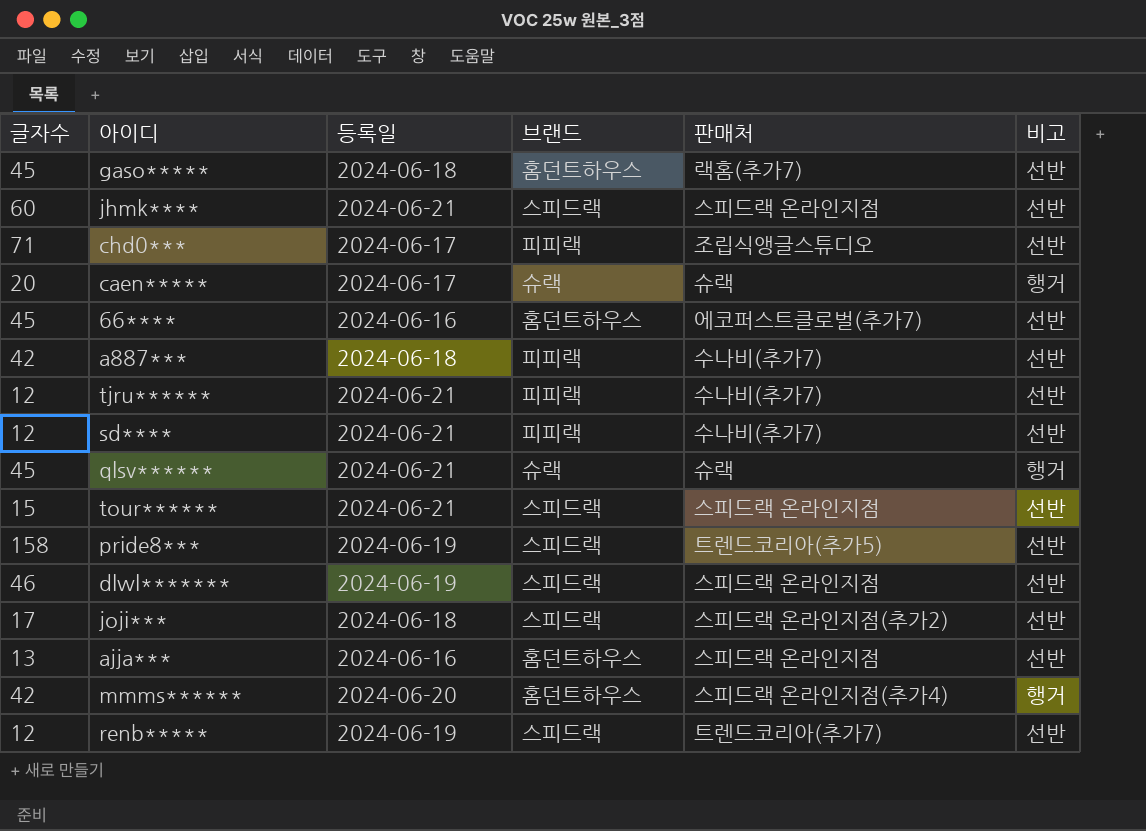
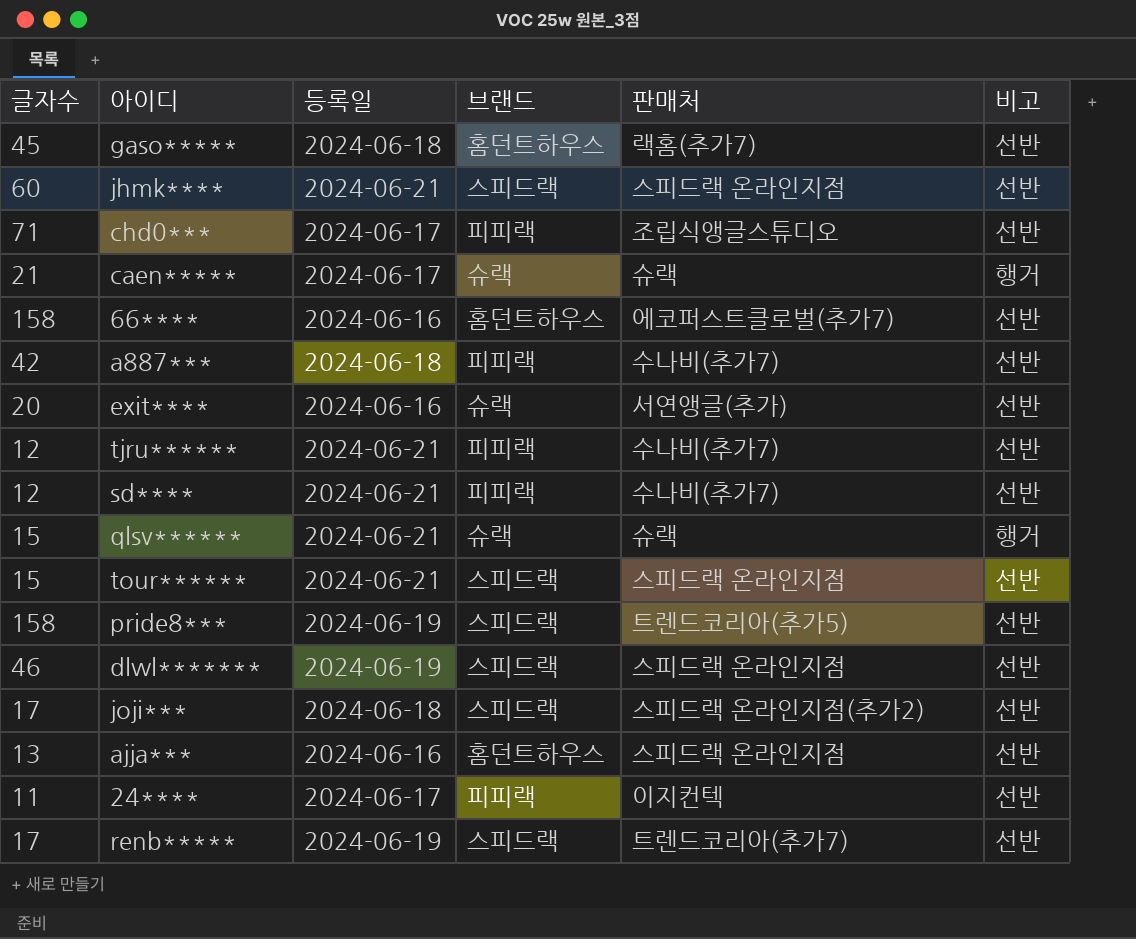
row mmms******: 42 | 2024-06-20 | 홈던트하우스 | 스피드랙 온라인지점(추가4) | 행거 -> none
caen***** | 글자수: 20 -> 21
66**** | 글자수: 45 -> 158
row exit****: none -> 20 | 2024-06-16 | 슈랙 | 서연앵글(추가) | 선반
qlsv****** | 글자수: 45 -> 15
row 24****: none -> 11 | 2024-06-17 | 피피랙 | 이지컨텍 | 선반
renb***** | 글자수: 12 -> 17

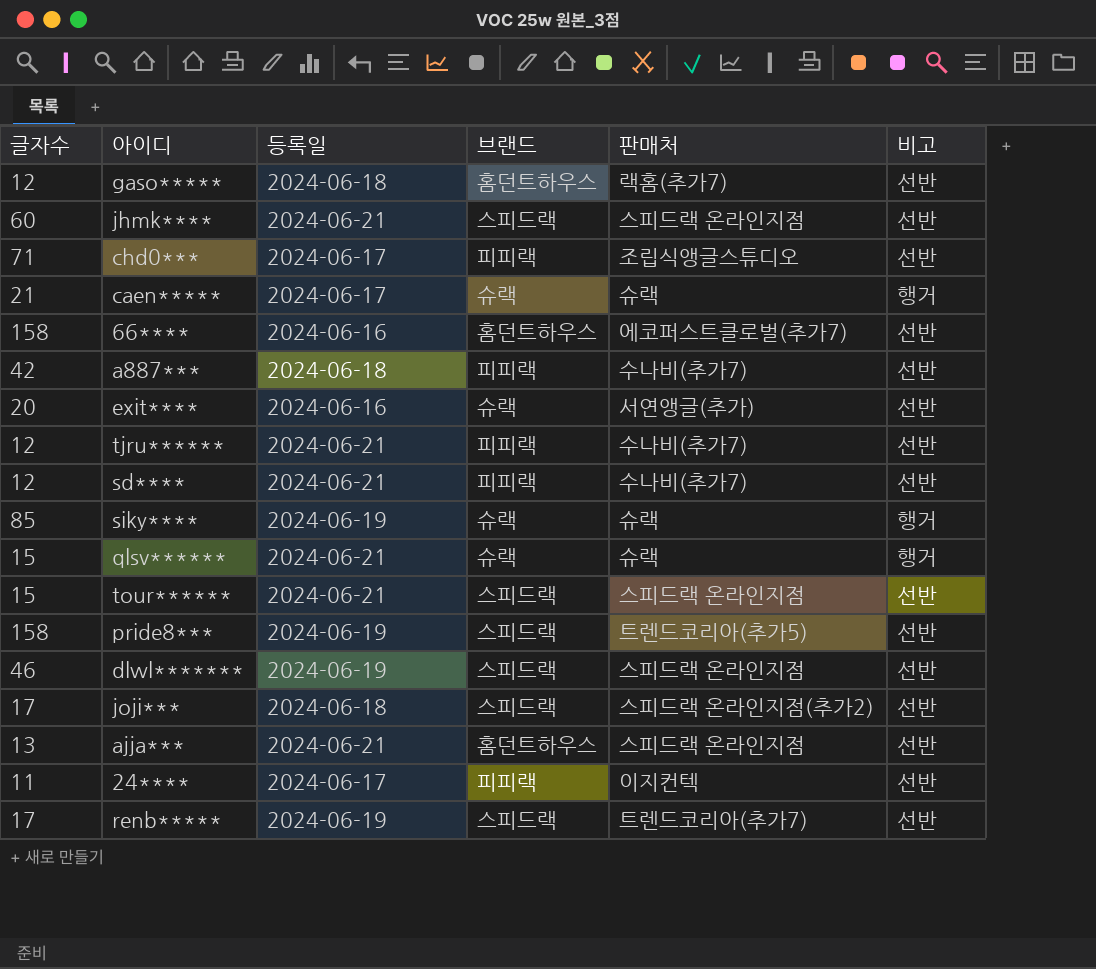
gaso***** | 글자수: 45 -> 12
row siky****: none -> 85 | 2024-06-19 | 슈랙 | 슈랙 | 행거
ajja*** | 등록일: 2024-06-16 -> 2024-06-21

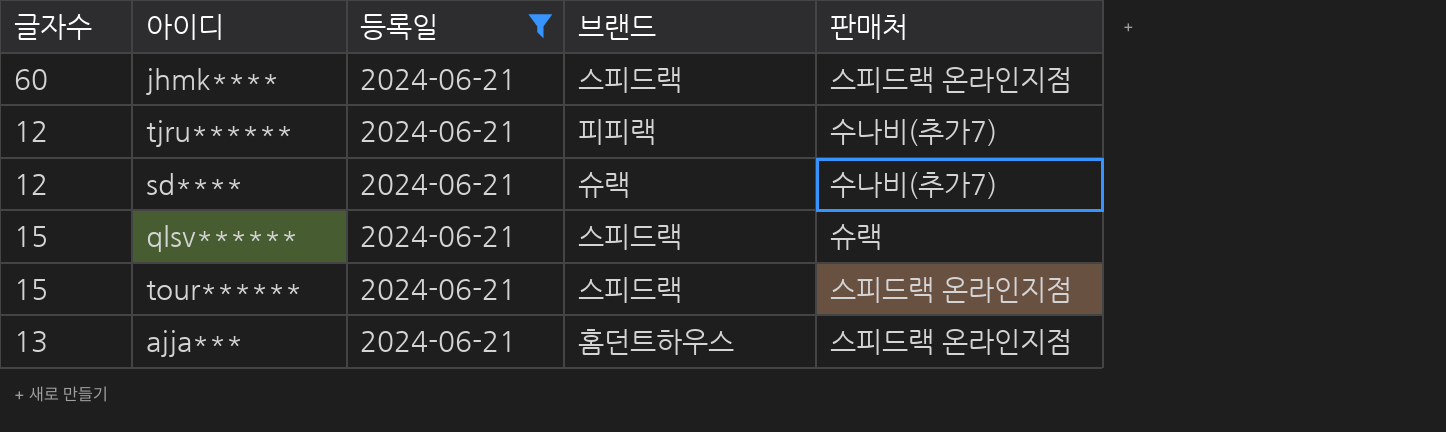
filter: none -> 등록일 = 2024-06-21
column 비고 | position: 6 -> none
sd**** | 브랜드: 피피랙 -> 슈랙
qlsv****** | 브랜드: 슈랙 -> 스피드랙

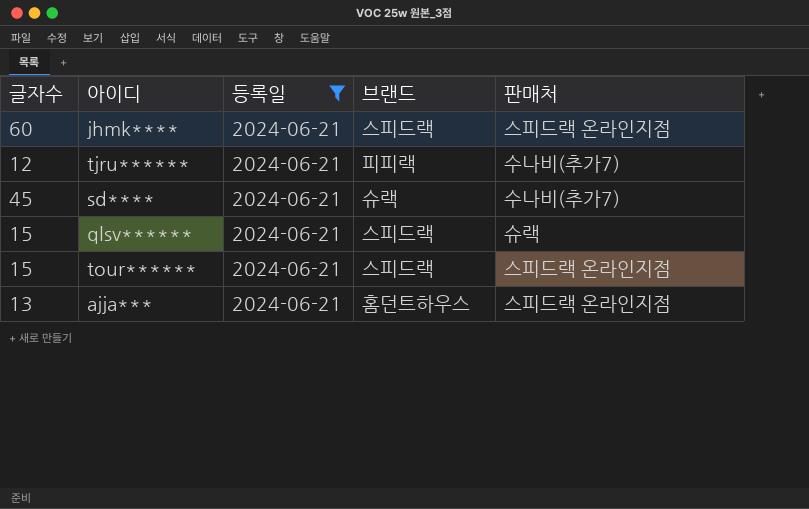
sd**** | 글자수: 12 -> 45

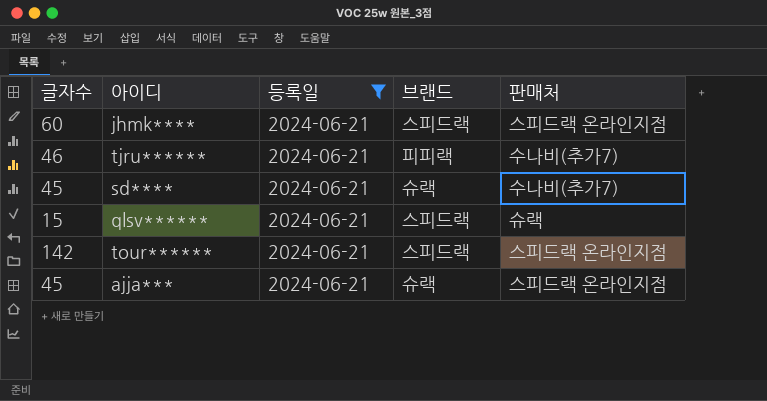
tjru****** | 글자수: 12 -> 46
tour****** | 글자수: 15 -> 142
ajja*** | 글자수: 13 -> 45
ajja*** | 브랜드: 홈던트하우스 -> 슈랙

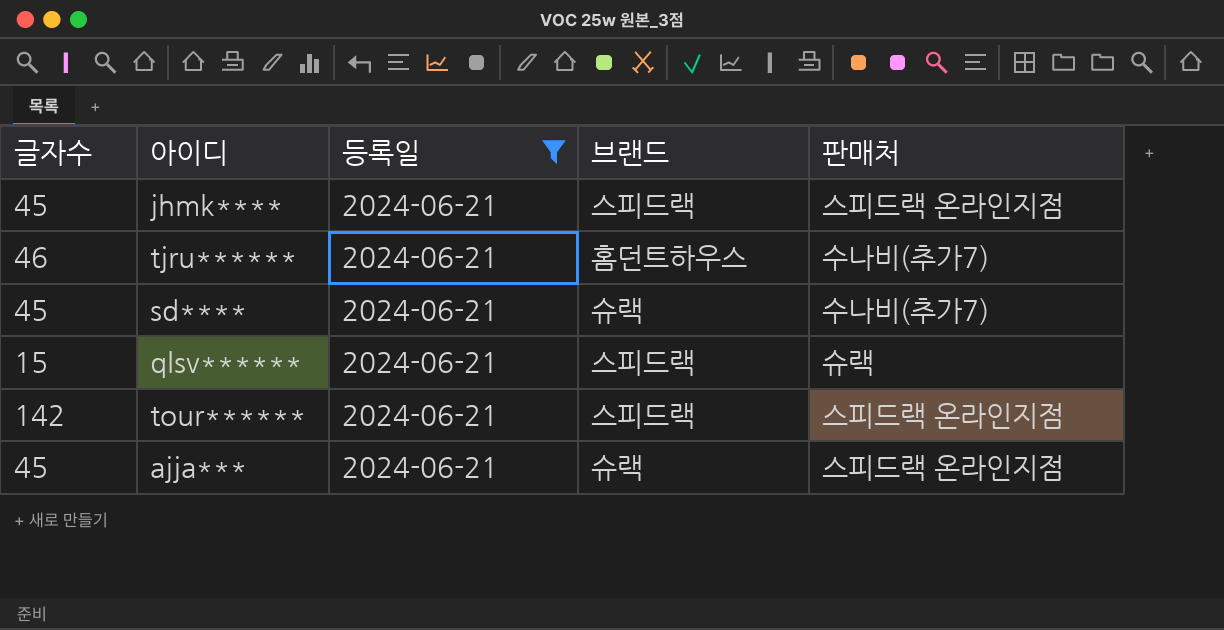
jhmk**** | 글자수: 60 -> 45
tjru****** | 브랜드: 피피랙 -> 홈던트하우스

